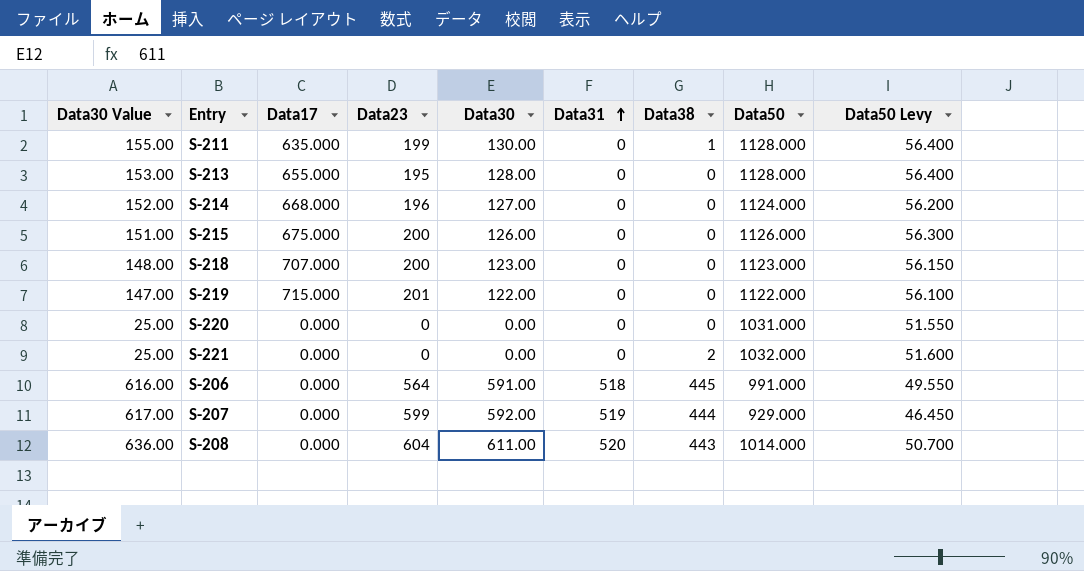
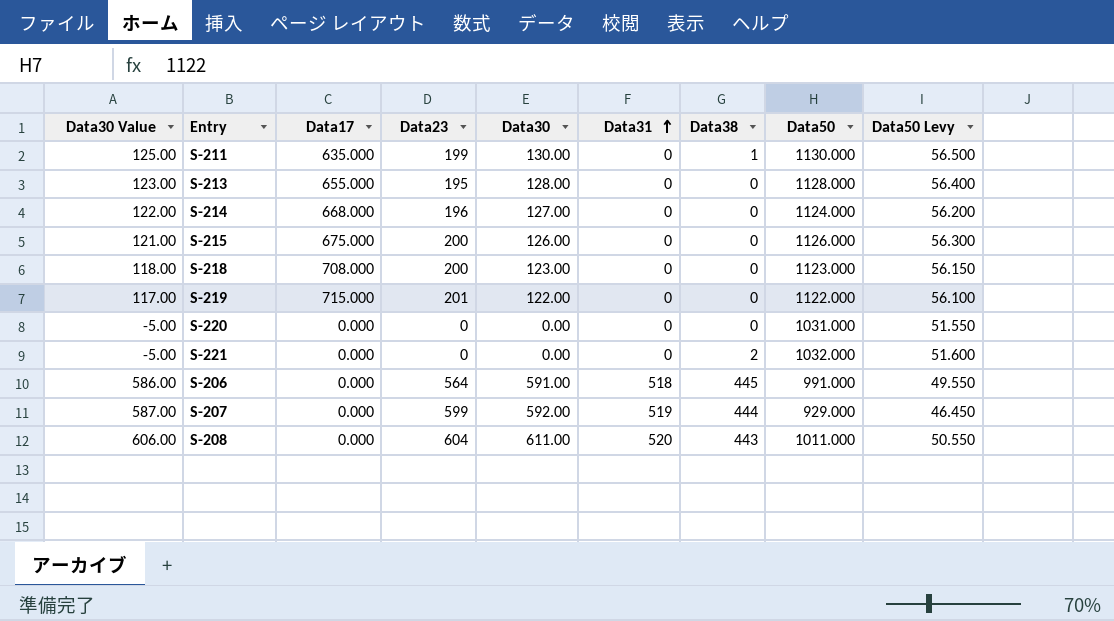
column Data30 Value | formula: [Data30] + 25 -> [Data30] - 5
S-211 | Data50: 1128.000 -> 1130.000
S-211 | Data50 Levy: 56.400 -> 56.500
S-218 | Data17: 707.000 -> 708.000
S-208 | Data50: 1014.000 -> 1011.000
S-208 | Data50 Levy: 50.700 -> 50.550

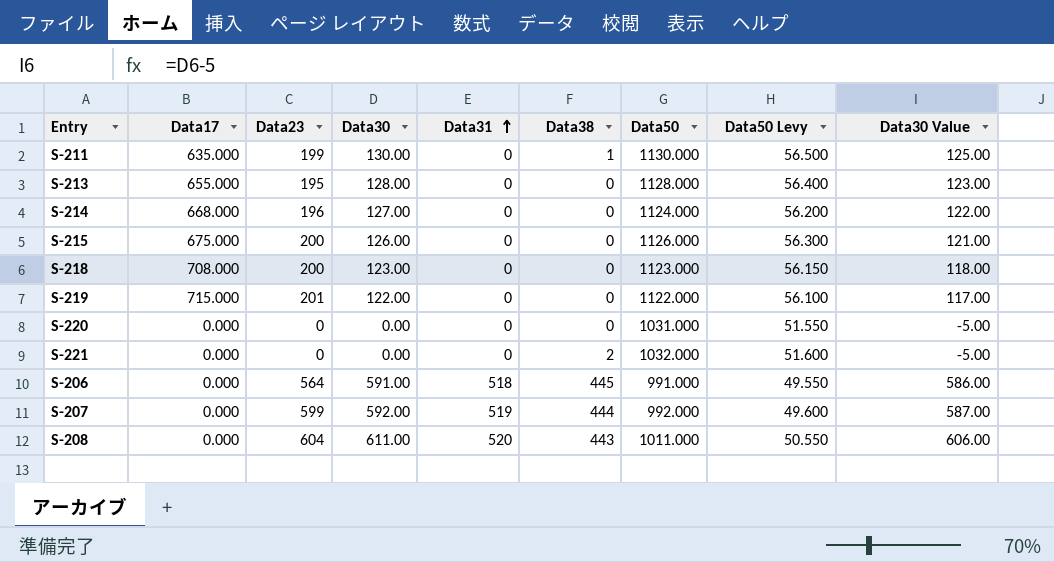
column Data30 Value | position: 1 -> 9
S-207 | Data50: 929.000 -> 992.000
S-207 | Data50 Levy: 46.450 -> 49.600

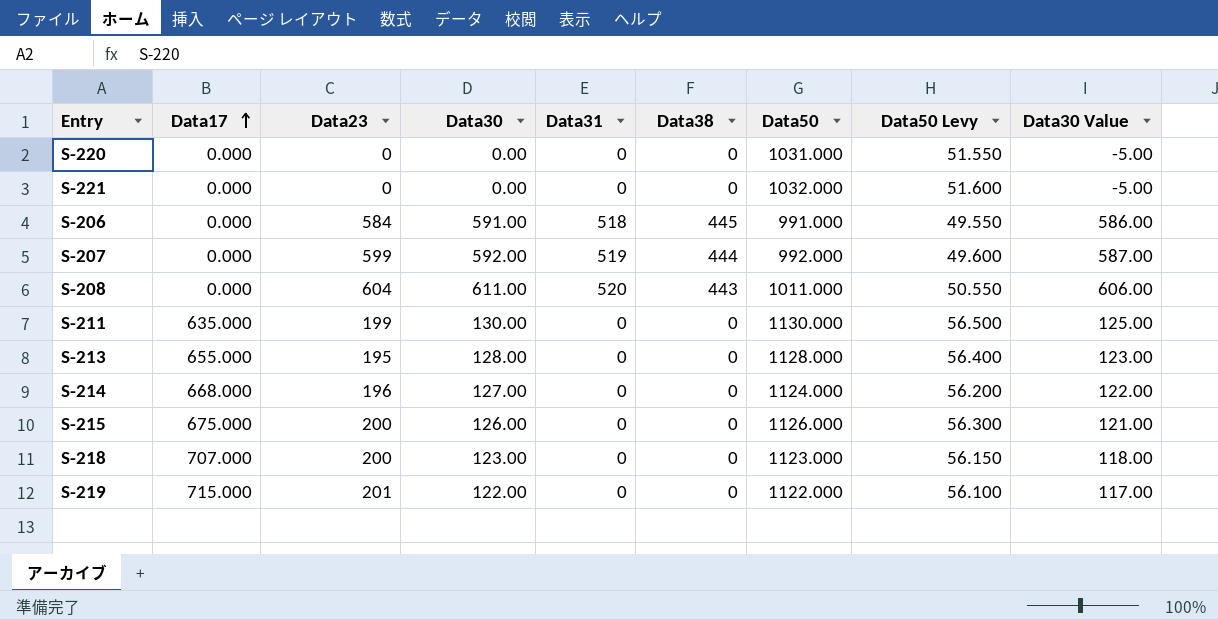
row order: Data31 ascending -> Data17 ascending
S-221 | Data38: 2 -> 0
S-206 | Data23: 564 -> 584
S-211 | Data38: 1 -> 0
S-218 | Data17: 708.000 -> 707.000

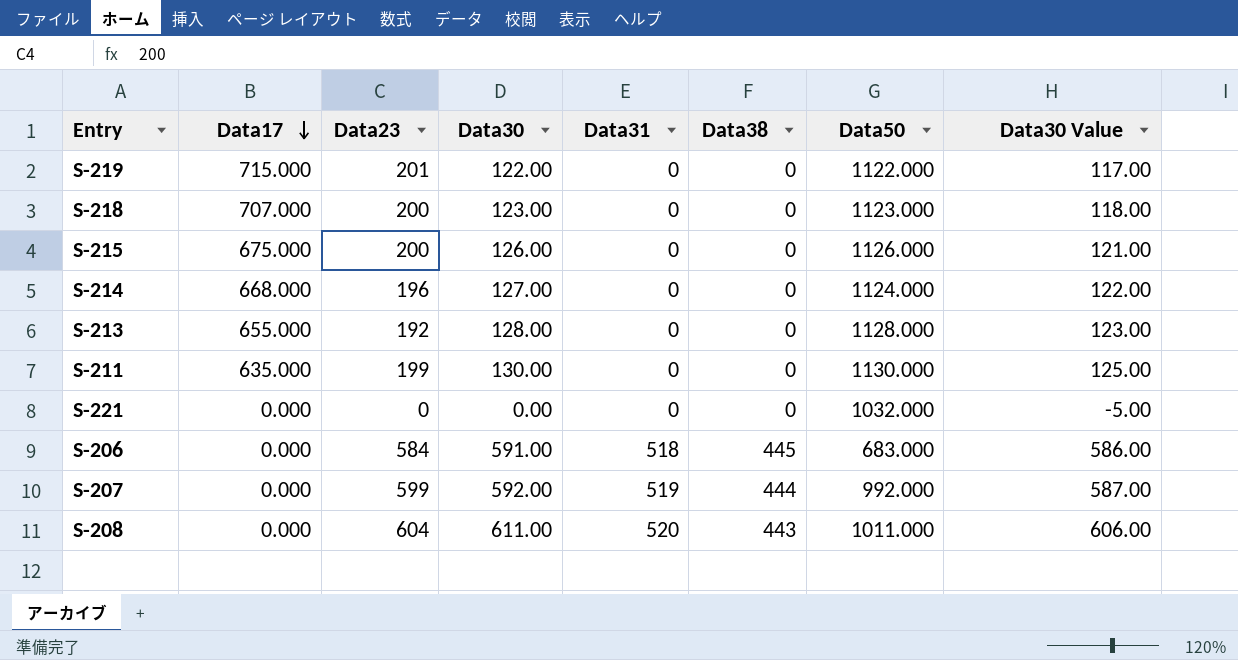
row order: Data17 ascending -> Data17 descending
column Data50 Levy | formula: [Data50] * 0.05 -> none
row S-220: 0.000 | 0 | 0.00 | 0 | 0 | 1031.000 | 51.550 | -5.00 -> none
S-213 | Data23: 195 -> 192
S-206 | Data50: 991.000 -> 683.000

